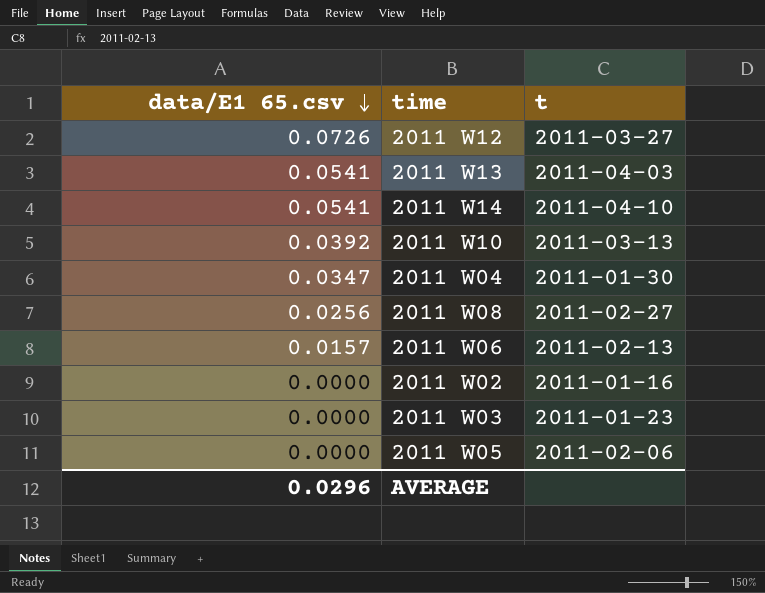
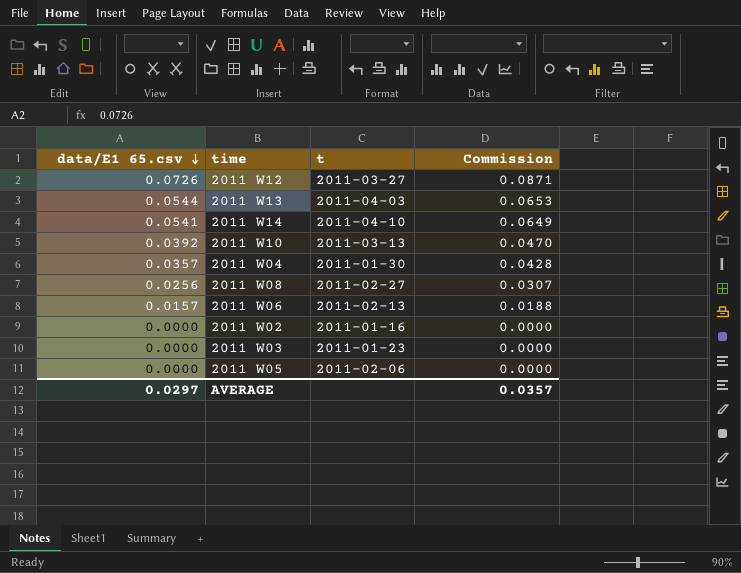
column Commission | formula: none -> [data/E1 65.csv] * 1.2
2011 W13 | data/E1 65.csv: 0.0541 -> 0.0544
2011 W04 | data/E1 65.csv: 0.0347 -> 0.0357
AVERAGE | data/E1 65.csv: 0.0296 -> 0.0297

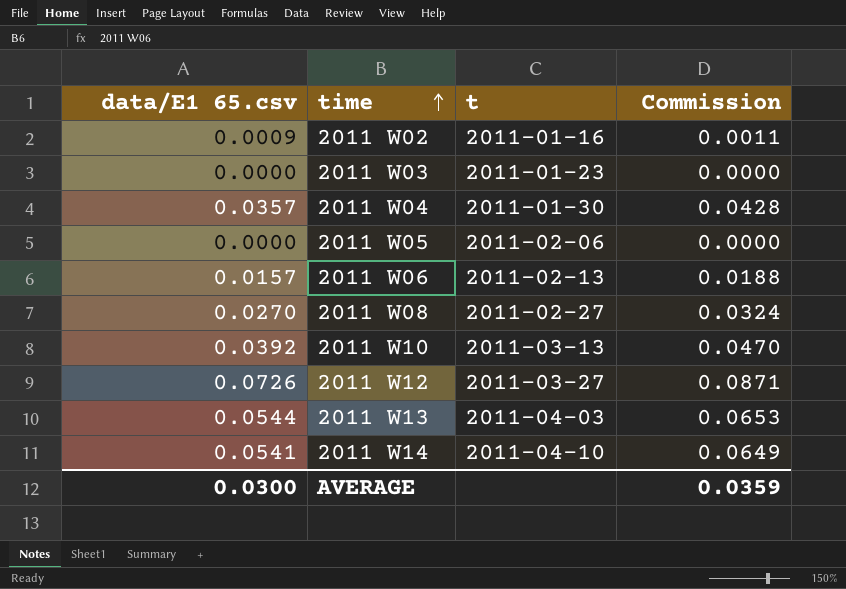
row order: data/E1 65.csv descending -> time ascending
2011 W02 | data/E1 65.csv: 0.0000 -> 0.0009
2011 W02 | Commission: 0.0000 -> 0.0011
2011 W08 | data/E1 65.csv: 0.0256 -> 0.0270
2011 W08 | Commission: 0.0307 -> 0.0324
AVERAGE | data/E1 65.csv: 0.0297 -> 0.0300
AVERAGE | Commission: 0.0357 -> 0.0359

